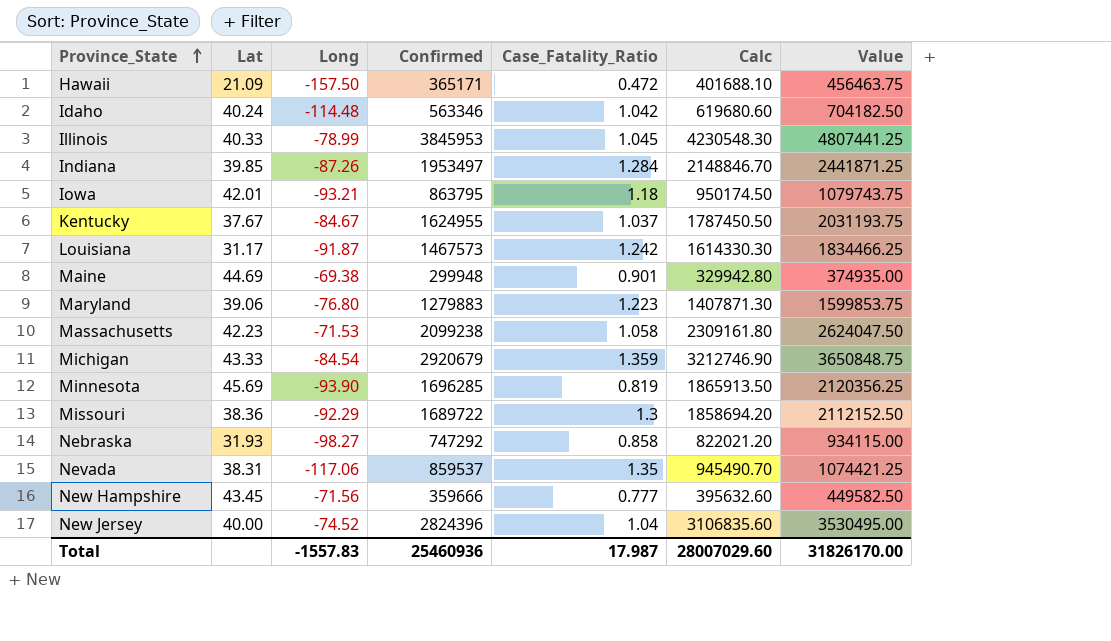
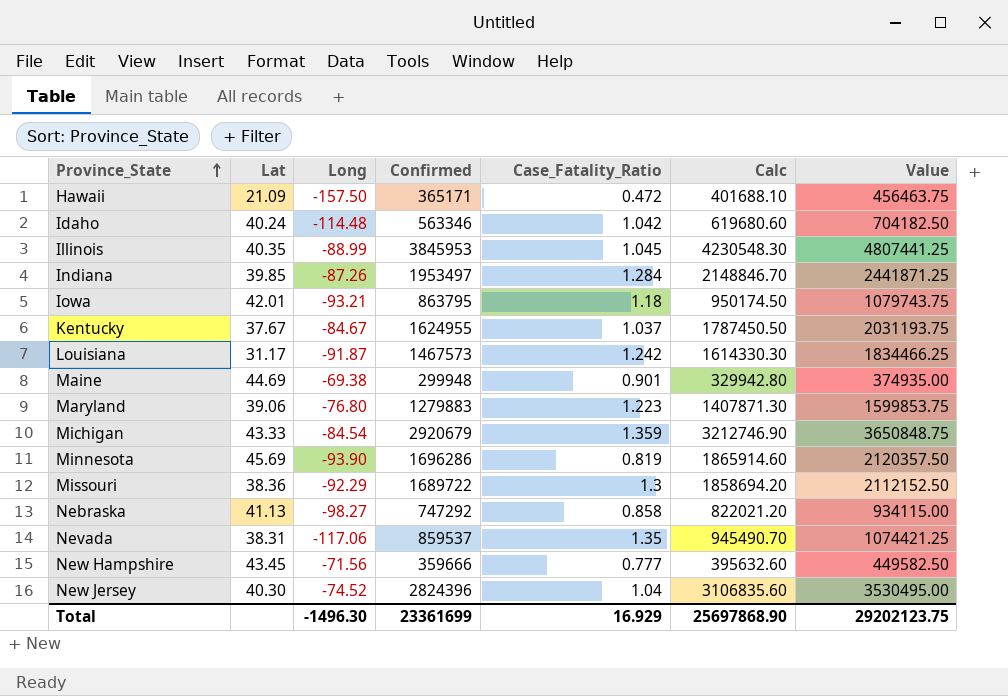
row Massachusetts: 42.23 | -71.53 | 2099238 | 1.058 | 2309161.80 | 2624047.50 -> none
Illinois | Lat: 40.33 -> 40.35
Illinois | Long: -78.99 -> -88.99
Minnesota | Confirmed: 1696285 -> 1696286
Minnesota | Calc: 1865913.50 -> 1865914.60
Minnesota | Value: 2120356.25 -> 2120357.50
Nebraska | Lat: 31.93 -> 41.13
New Jersey | Lat: 40.00 -> 40.30
Total | Long: -1557.83 -> -1496.30
Total | Confirmed: 25460936 -> 23361699
Total | Case_Fatality_Ratio: 17.987 -> 16.929
Total | Calc: 28007029.60 -> 25697868.90
Total | Value: 31826170.00 -> 29202123.75

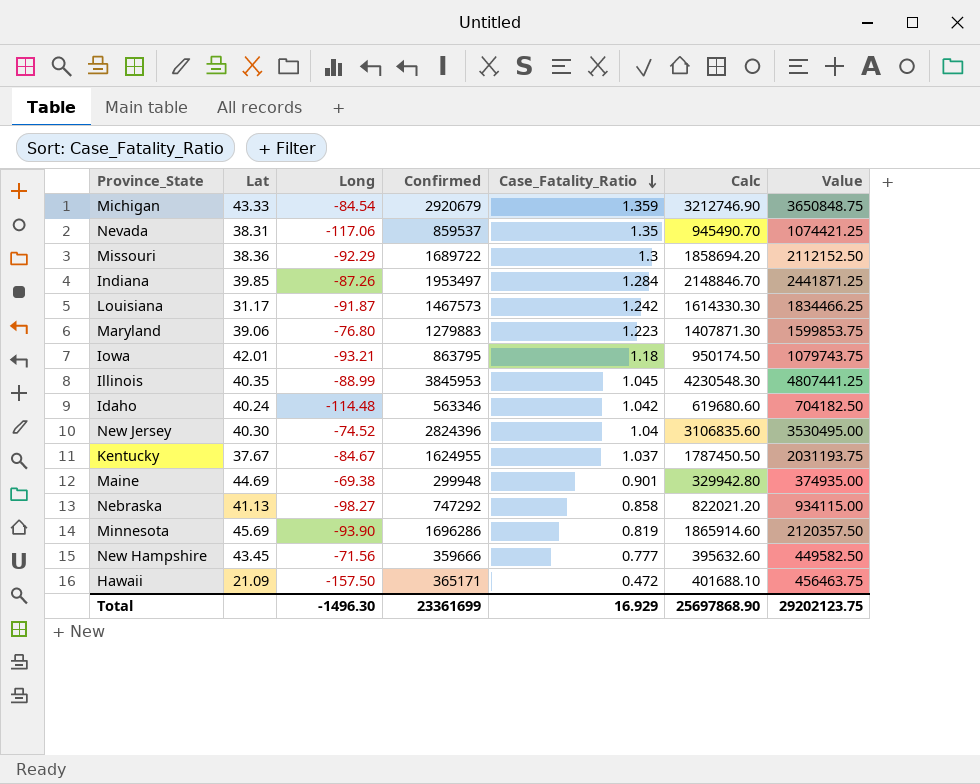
row order: Province_State ascending -> Case_Fatality_Ratio descending

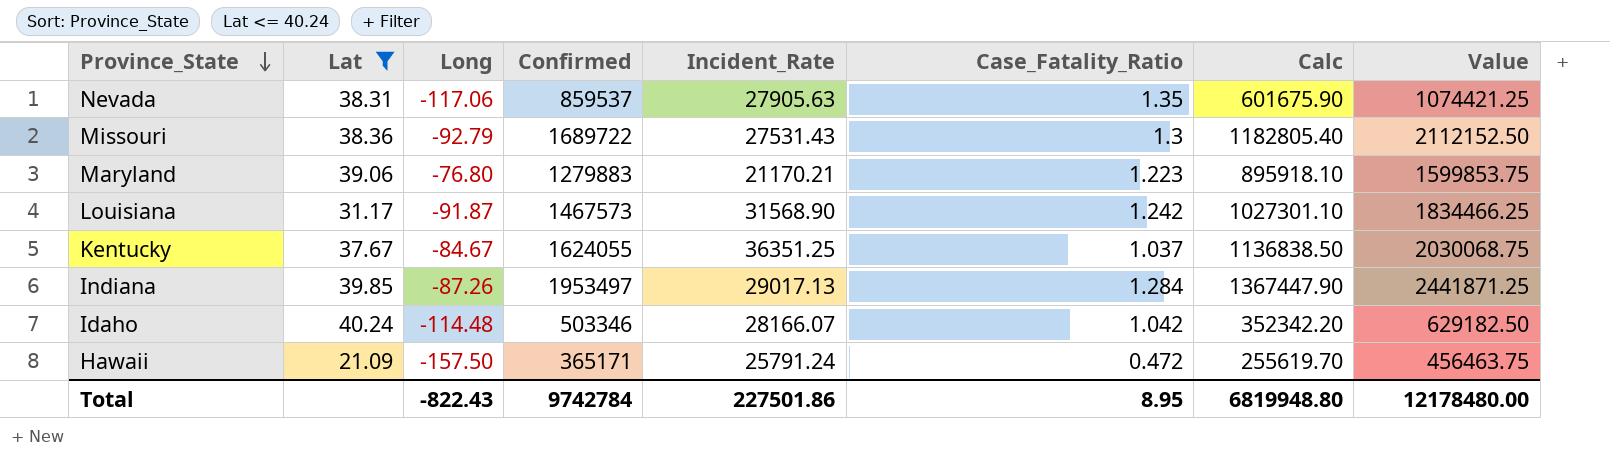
filter: none -> Lat <= 40.24
row order: Case_Fatality_Ratio descending -> Province_State descending
column Incident_Rate | position: none -> 5
column Calc | formula: [Confirmed] * 1.1 -> [Confirmed] * 0.7
Missouri | Long: -92.29 -> -92.79
Kentucky | Confirmed: 1624955 -> 1624055
Kentucky | Value: 2031193.75 -> 2030068.75
Idaho | Confirmed: 563346 -> 503346
Idaho | Value: 704182.50 -> 629182.50
Total | Long: -1496.30 -> -822.43
Total | Confirmed: 23361699 -> 9742784
Total | Case_Fatality_Ratio: 16.929 -> 8.95
Total | Calc: 25697868.90 -> 6819948.80
Total | Value: 29202123.75 -> 12178480.00

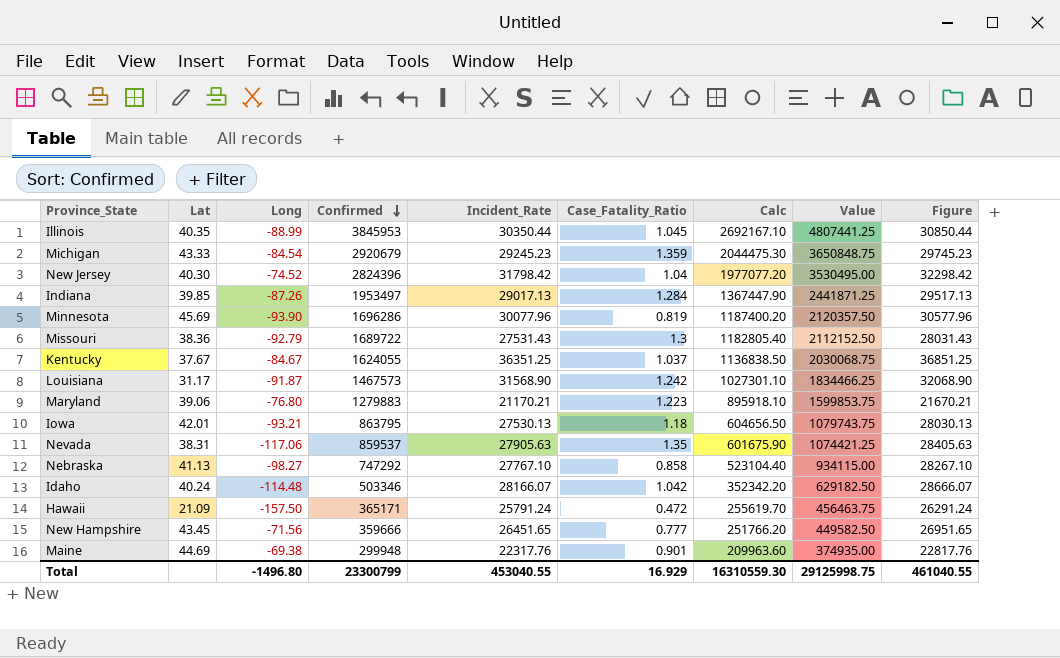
filter: Lat <= 40.24 -> none
row order: Province_State descending -> Confirmed descending
column Figure | formula: none -> [Incident_Rate] + 500
Total | Long: -822.43 -> -1496.80
Total | Confirmed: 9742784 -> 23300799
Total | Incident_Rate: 227501.86 -> 453040.55
Total | Case_Fatality_Ratio: 8.95 -> 16.929
Total | Calc: 6819948.80 -> 16310559.30
Total | Value: 12178480.00 -> 29125998.75

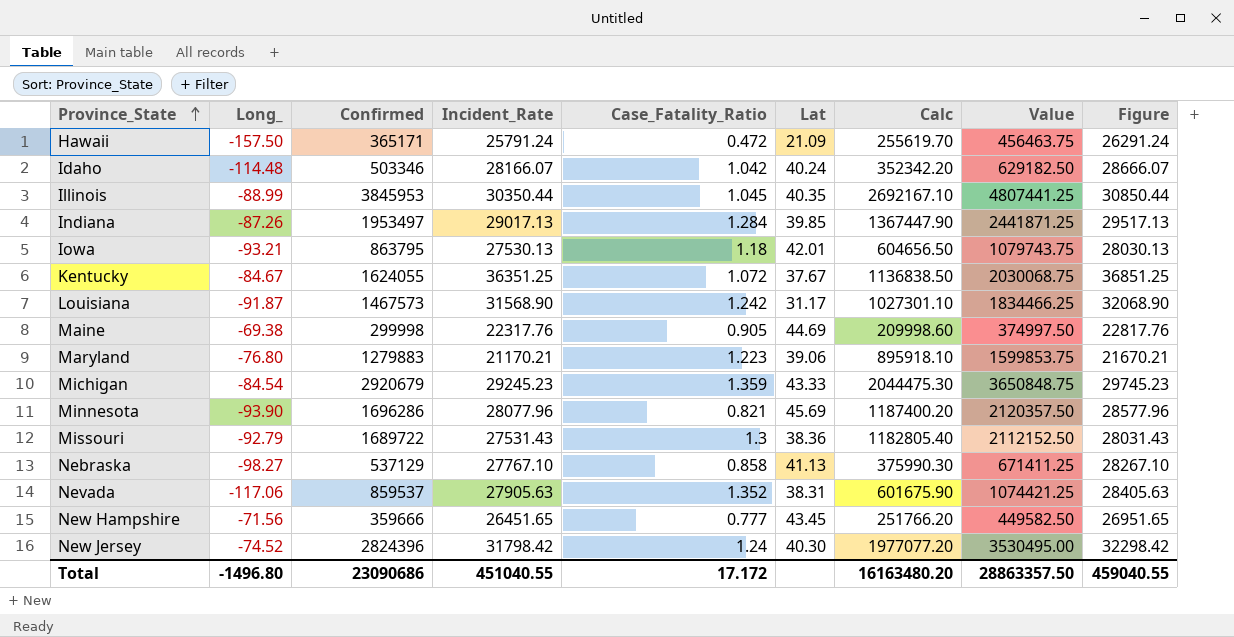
row order: Confirmed descending -> Province_State ascending
column name: Long -> Long_
column Lat | position: 2 -> 6
Kentucky | Case_Fatality_Ratio: 1.037 -> 1.072
Maine | Confirmed: 299948 -> 299998
Maine | Case_Fatality_Ratio: 0.901 -> 0.905
Maine | Calc: 209963.60 -> 209998.60
Maine | Value: 374935.00 -> 374997.50
Minnesota | Incident_Rate: 30077.96 -> 28077.96
Minnesota | Case_Fatality_Ratio: 0.819 -> 0.821
Minnesota | Figure: 30577.96 -> 28577.96
Nebraska | Confirmed: 747292 -> 537129
Nebraska | Calc: 523104.40 -> 375990.30
Nebraska | Value: 934115.00 -> 671411.25
Nevada | Case_Fatality_Ratio: 1.35 -> 1.352
New Jersey | Case_Fatality_Ratio: 1.04 -> 1.24
Total | Confirmed: 23300799 -> 23090686
Total | Incident_Rate: 453040.55 -> 451040.55
Total | Case_Fatality_Ratio: 16.929 -> 17.172
Total | Calc: 16310559.30 -> 16163480.20
Total | Value: 29125998.75 -> 28863357.50
Total | Figure: 461040.55 -> 459040.55

